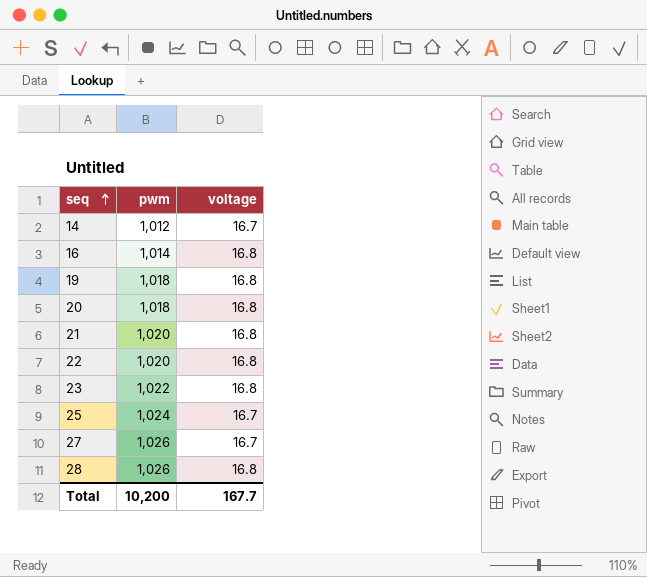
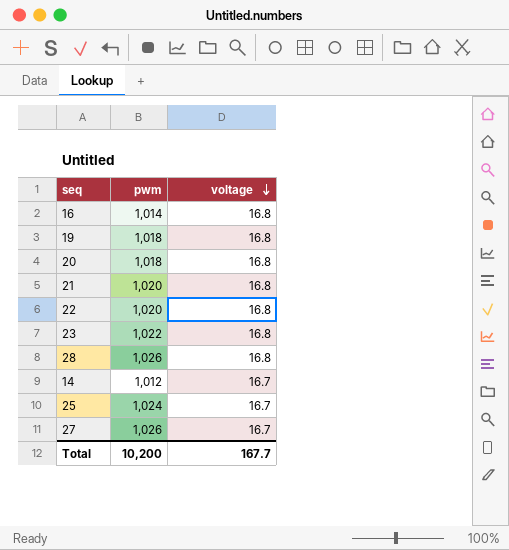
row order: seq ascending -> voltage descending

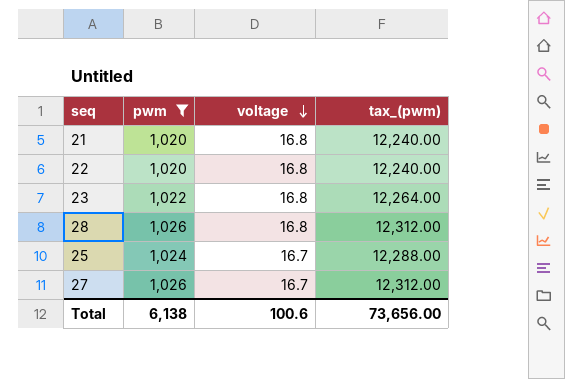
filter: none -> pwm >= 1,020
column tax_(pwm) | formula: none -> [pwm] * 12
Total | pwm: 10,200 -> 6,138
Total | voltage: 167.7 -> 100.6

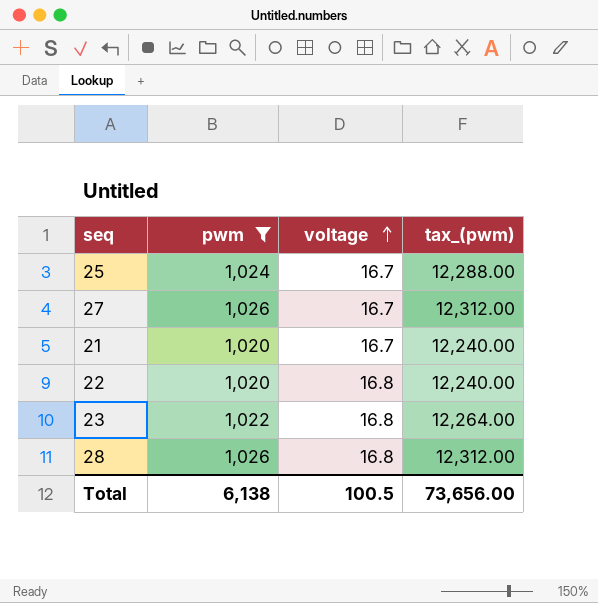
row order: voltage descending -> voltage ascending
21 | voltage: 16.8 -> 16.7
Total | voltage: 100.6 -> 100.5

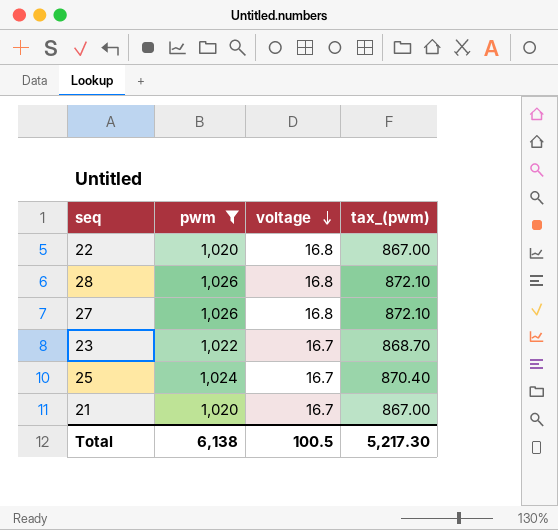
row order: voltage ascending -> voltage descending
column tax_(pwm) | formula: [pwm] * 12 -> [pwm] * 0.85
27 | voltage: 16.7 -> 16.8
23 | voltage: 16.8 -> 16.7
Total | tax_(pwm): 73,656.00 -> 5,217.30

